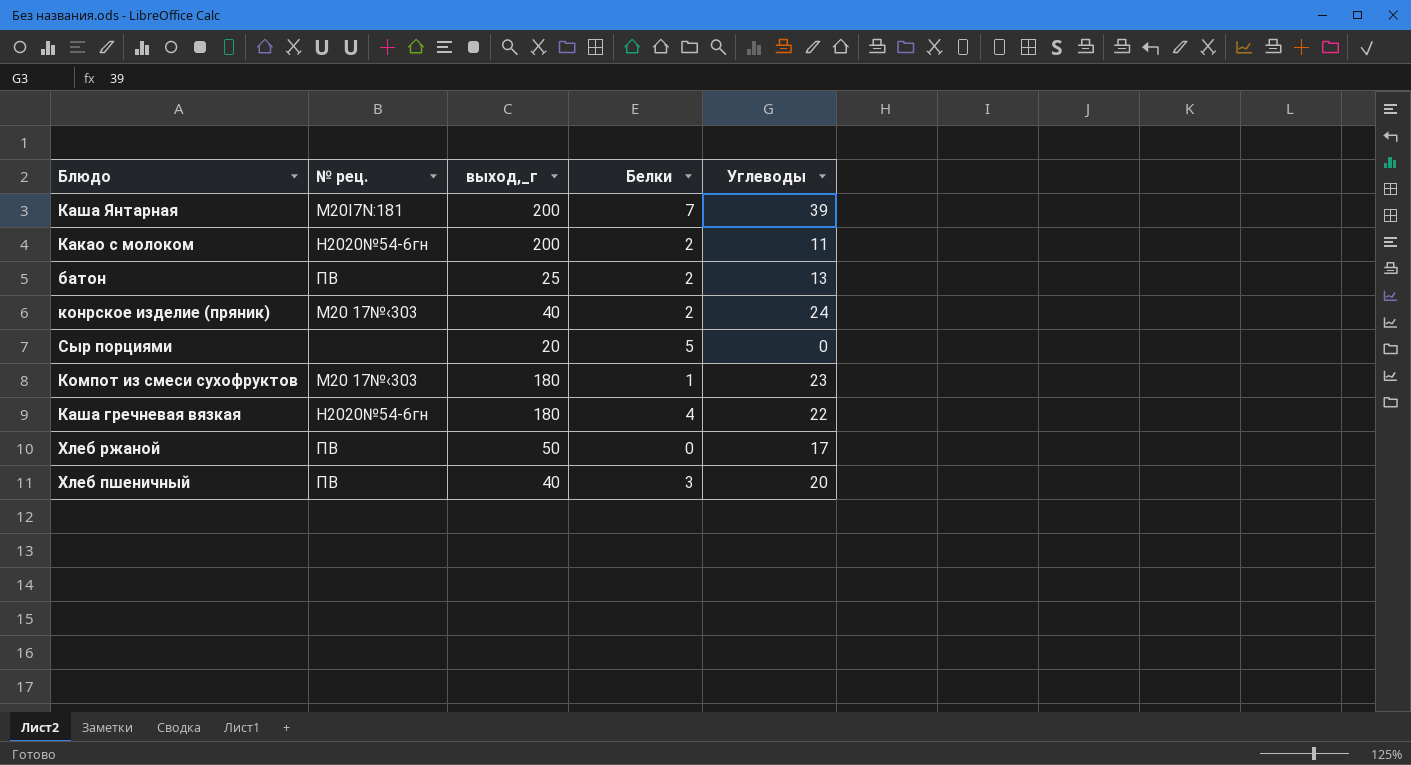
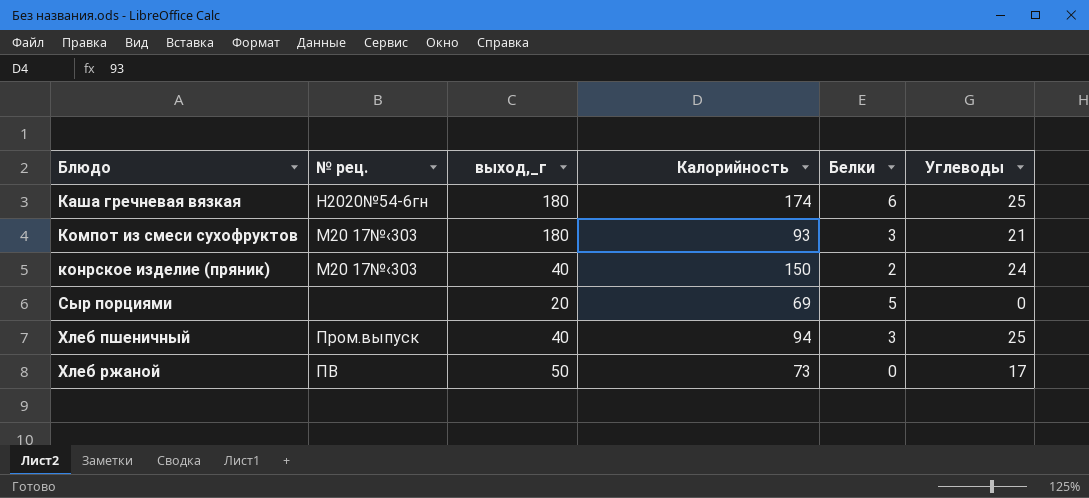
row order: none -> Блюдо ascending
column Калорийность | position: none -> 4
row Каша Янтарная: M20I7N:181 | 200 | 7 | 39 -> none
row Какао с молоком: Н2020№54-6гн | 200 | 2 | 11 -> none
row батон: ПВ | 25 | 2 | 13 -> none
Каша гречневая вязкая | Белки: 4 -> 6
Каша гречневая вязкая | Углеводы: 22 -> 25
Компот из смеси сухофруктов | Белки: 1 -> 3
Компот из смеси сухофруктов | Углеводы: 23 -> 21
Хлеб пшеничный | № рец.: ПВ -> Пром.выпуск
Хлеб пшеничный | Углеводы: 20 -> 25

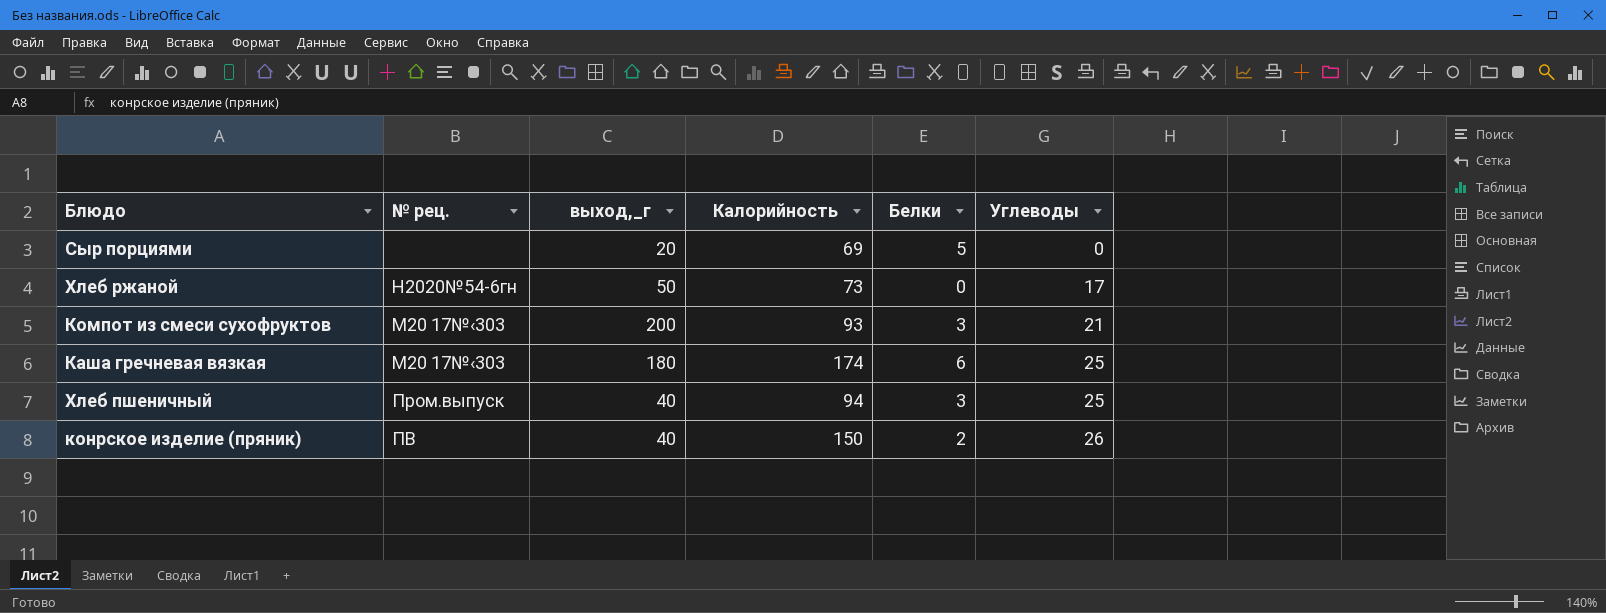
row order: Блюдо ascending -> Углеводы ascending
Хлеб ржаной | № рец.: ПВ -> Н2020№54-6гн
Компот из смеси сухофруктов | выход,_г: 180 -> 200
Каша гречневая вязкая | № рец.: Н2020№54-6гн -> М20 17№‹303
конрское изделие (пряник) | № рец.: М20 17№‹303 -> ПВ
конрское изделие (пряник) | Углеводы: 24 -> 26

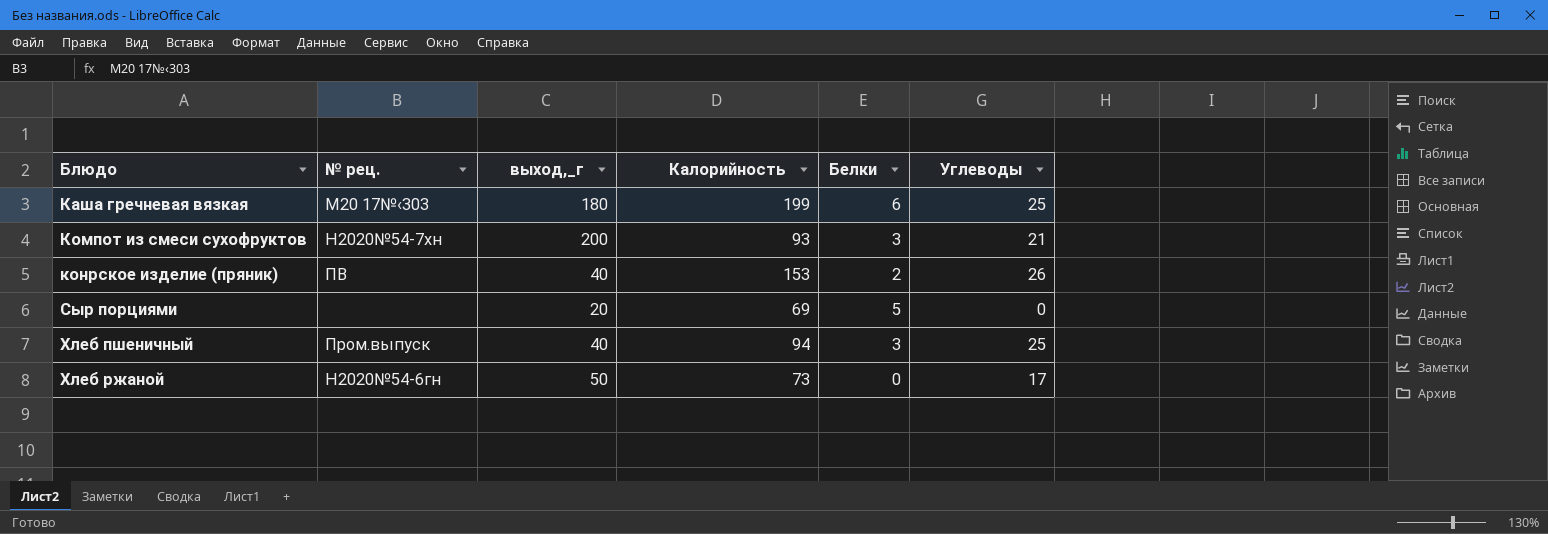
row order: Углеводы ascending -> Блюдо ascending
Каша гречневая вязкая | Калорийность: 174 -> 199
Компот из смеси сухофруктов | № рец.: М20 17№‹303 -> Н2020№54-7хн
конрское изделие (пряник) | Калорийность: 150 -> 153

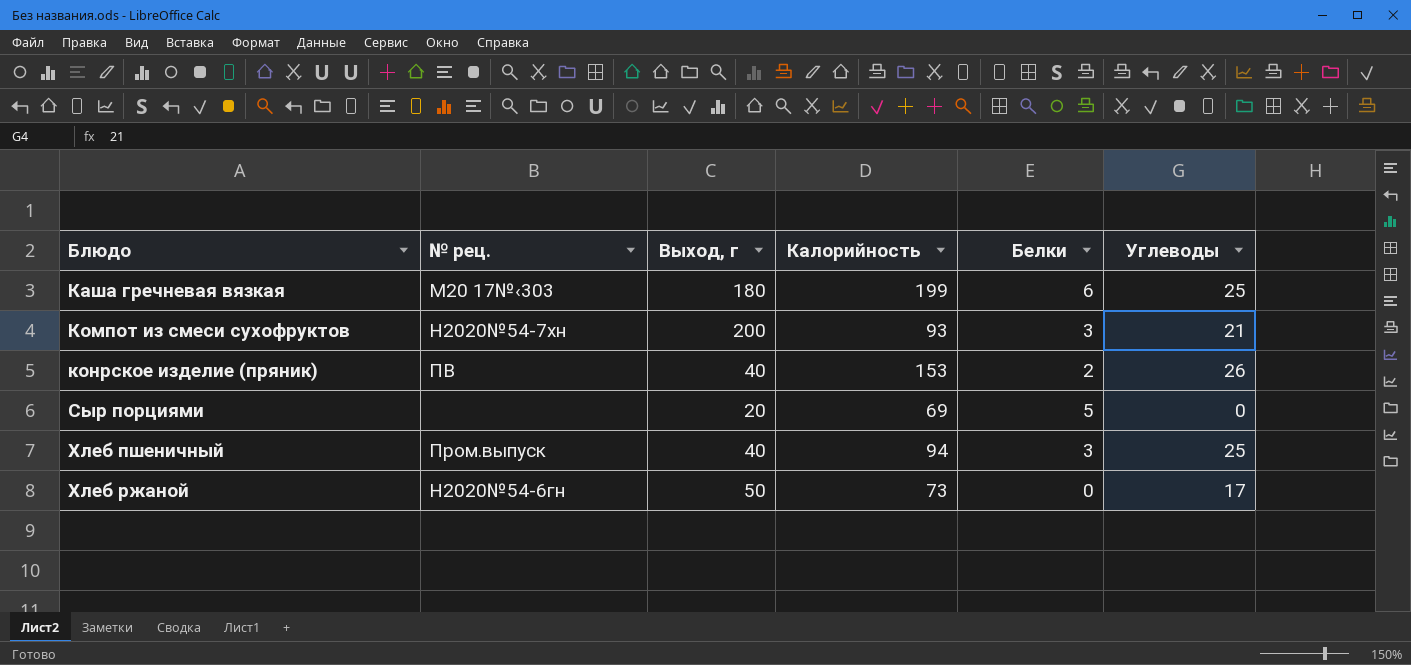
column name: выход,_г -> Выход, г

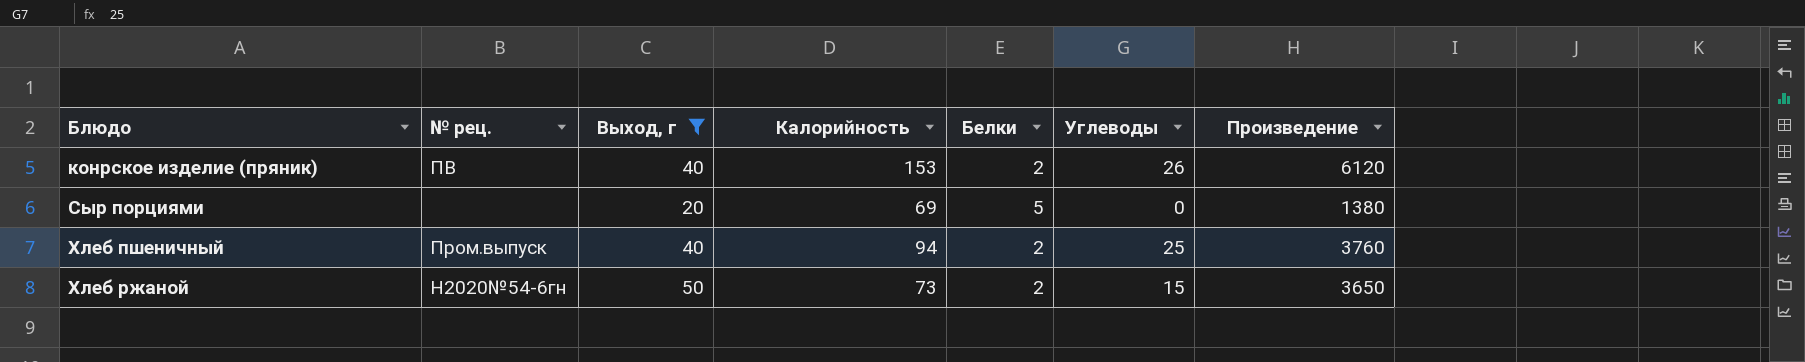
filter: none -> Выход, г <= 50
column Произведение | formula: none -> [Выход, г] * [Калорийность]
Хлеб пшеничный | Белки: 3 -> 2
Хлеб ржаной | Белки: 0 -> 2
Хлеб ржаной | Углеводы: 17 -> 15

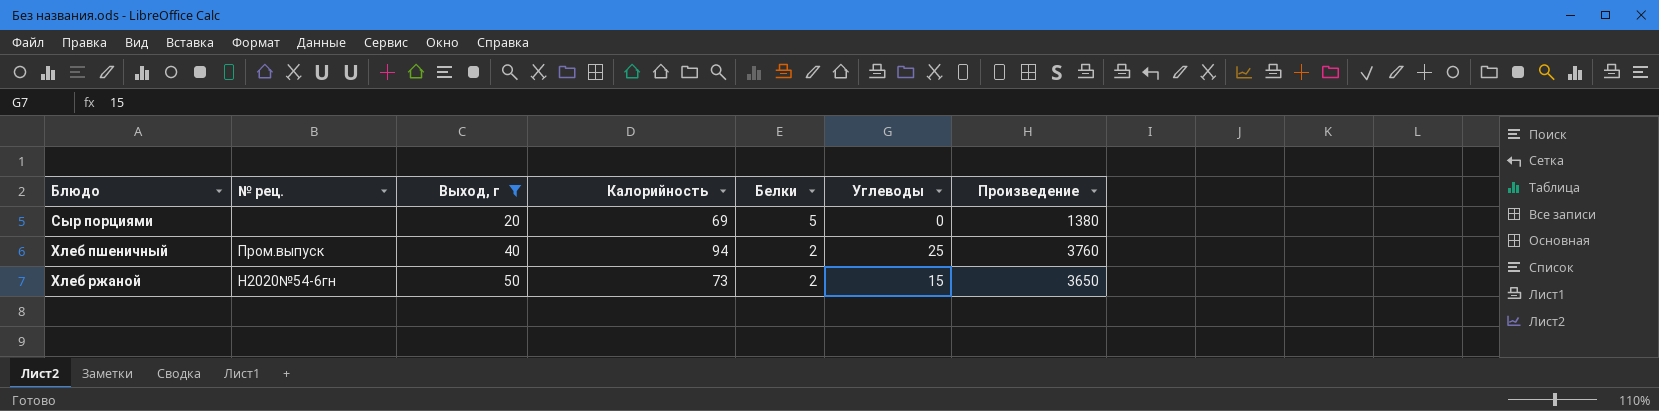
row конрское изделие (пряник): ПВ | 40 | 153 | 2 | 26 | 6120 -> none

